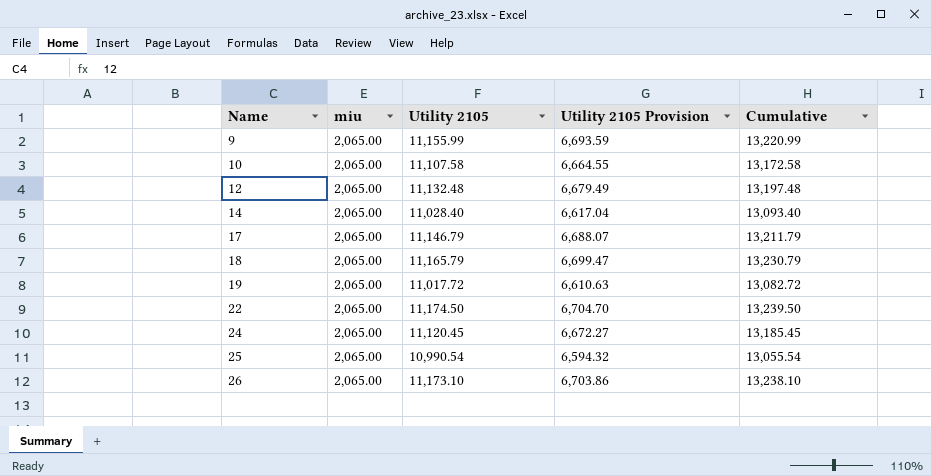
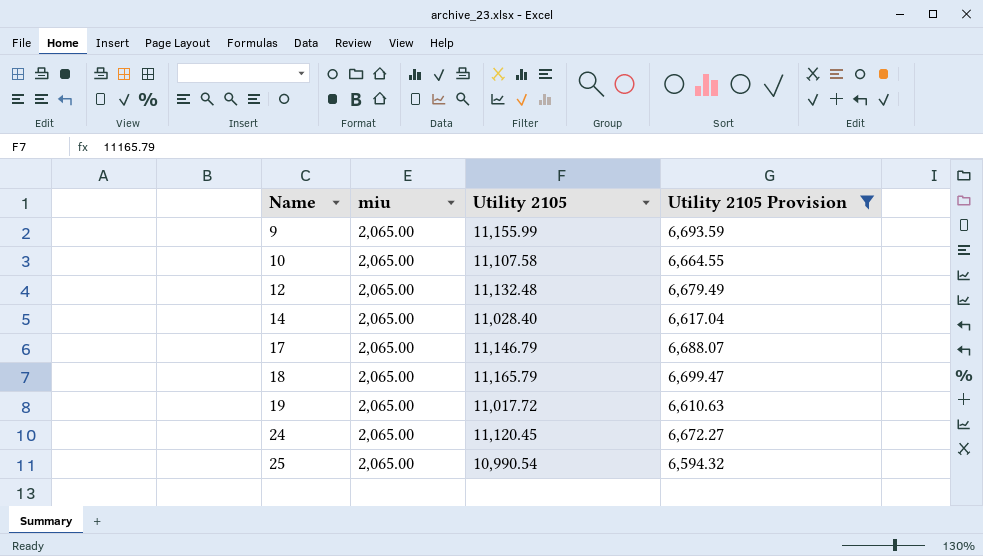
filter: none -> Utility 2105 Provision <= 6,699.47
column Cumulative | formula: [miu] + [Utility 2105] -> none

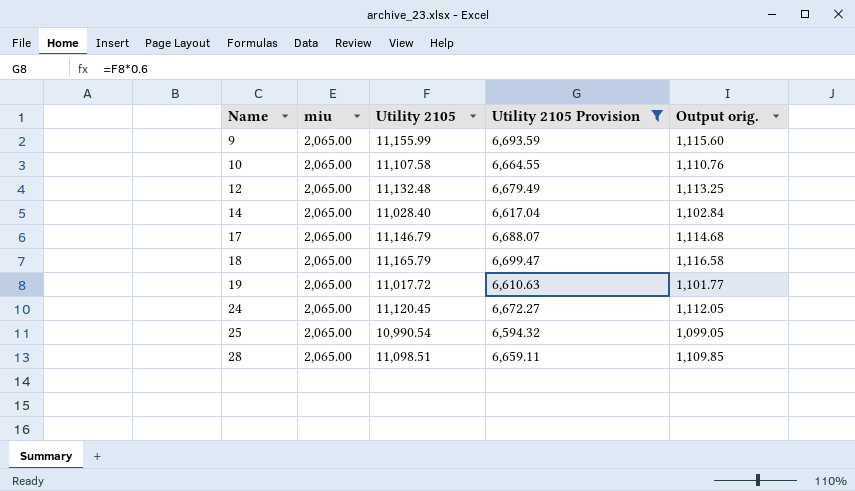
column Output orig. | formula: none -> [Utility 2105] * 0.1
row 28: none -> 2,065.00 | 11,098.51 | 6,659.11 | 1,109.85

